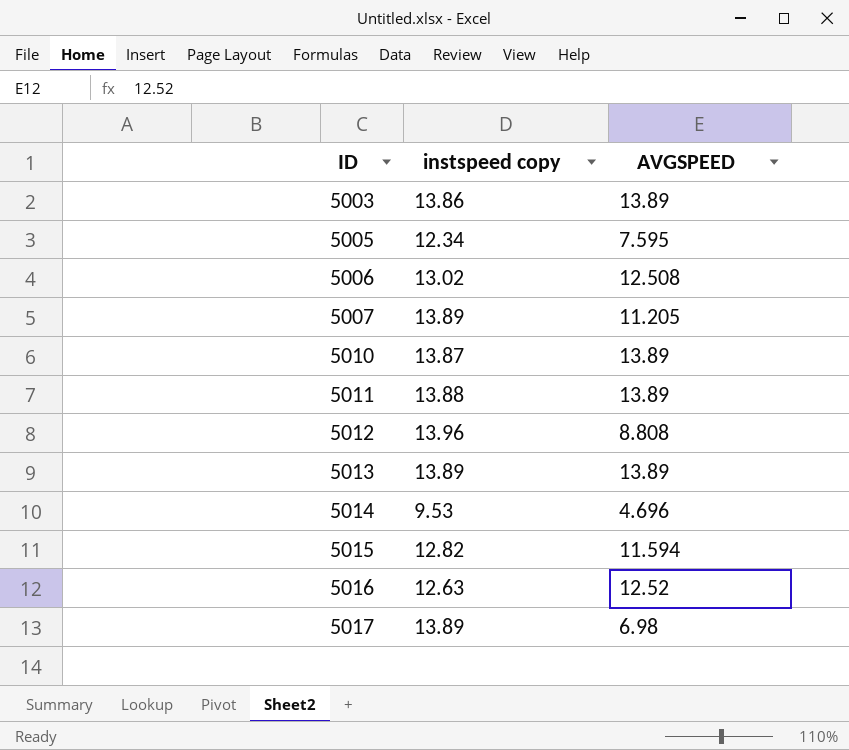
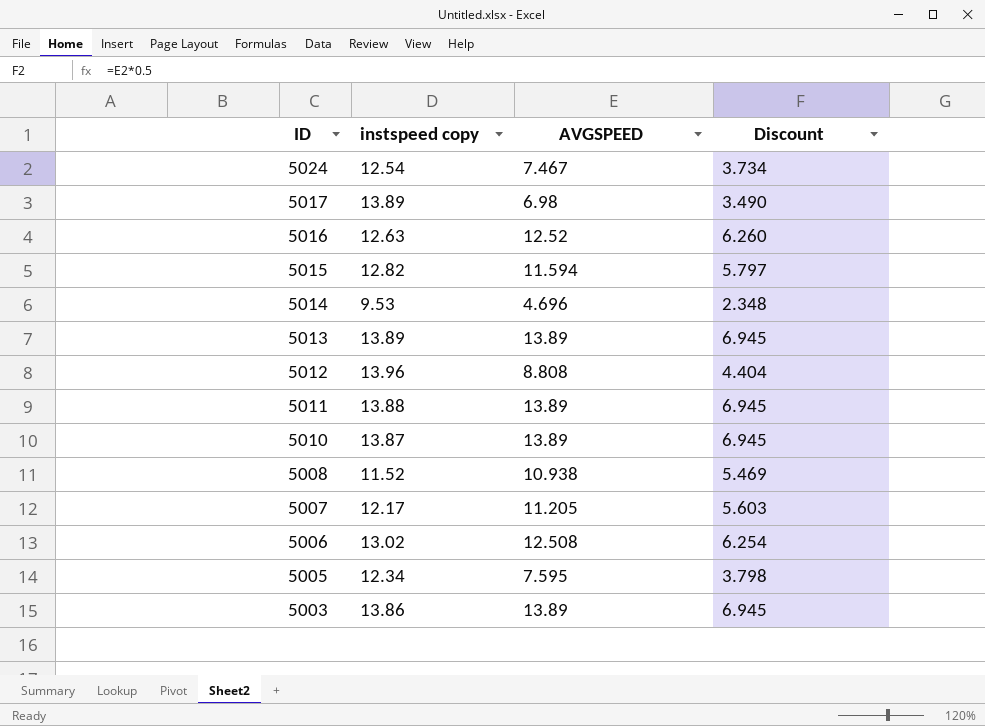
row order: ID ascending -> ID descending
column Discount | formula: none -> [AVGSPEED] * 0.5
row 5024: none -> 12.54 | 7.467 | 3.734
row 5008: none -> 11.52 | 10.938 | 5.469
5007 | instspeed copy: 13.89 -> 12.17

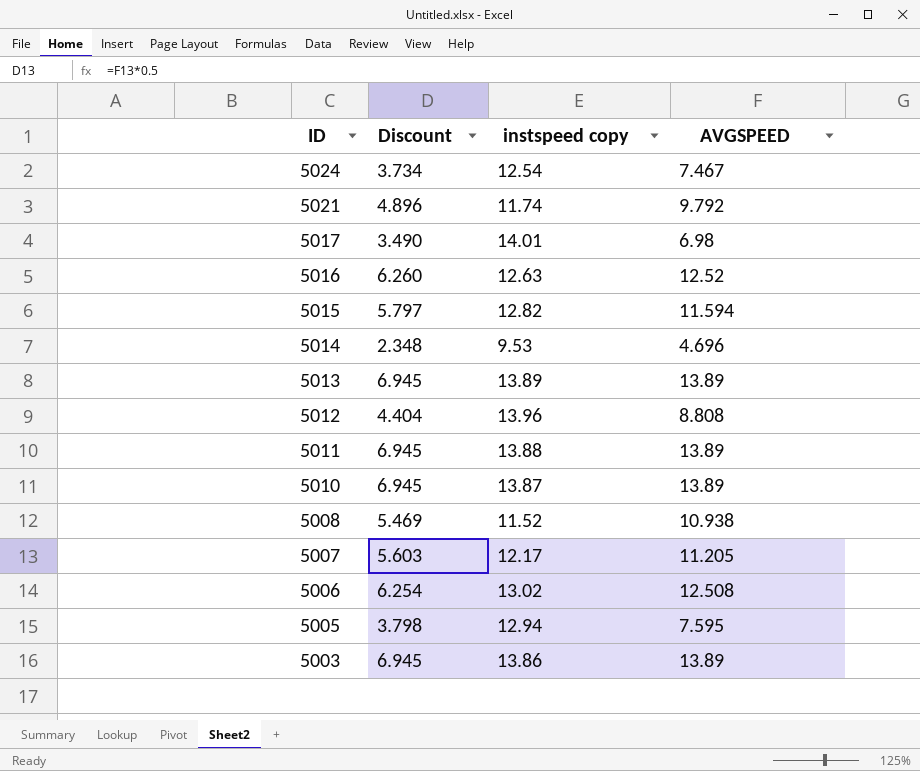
column Discount | position: 4 -> 2
row 5021: none -> 4.896 | 11.74 | 9.792
5017 | instspeed copy: 13.89 -> 14.01
5005 | instspeed copy: 12.34 -> 12.94

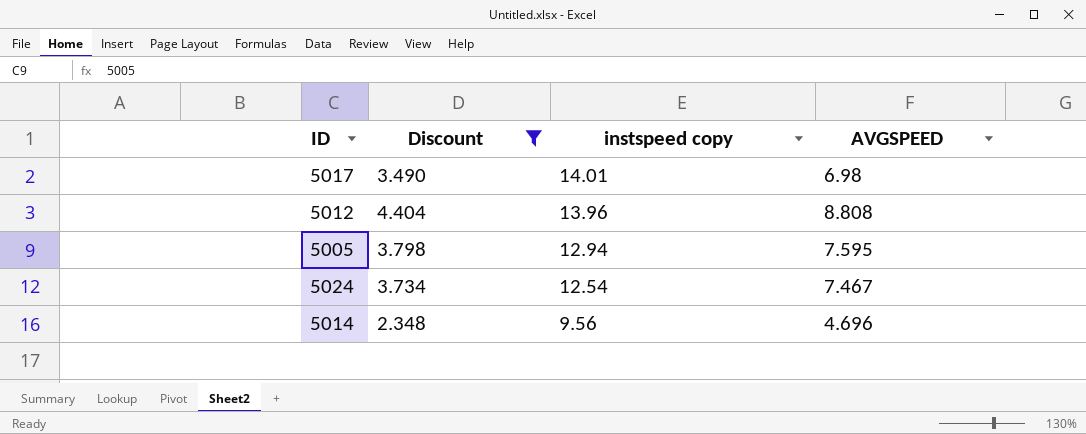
filter: none -> Discount <= 4.404
row order: ID descending -> instspeed copy descending
5014 | instspeed copy: 9.53 -> 9.56

